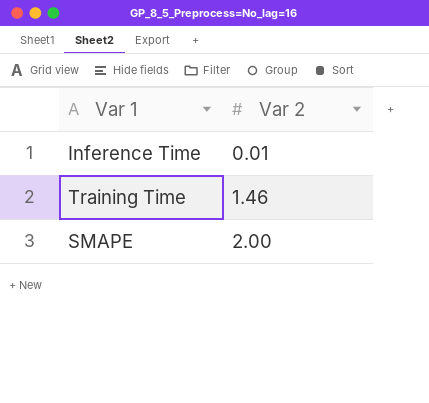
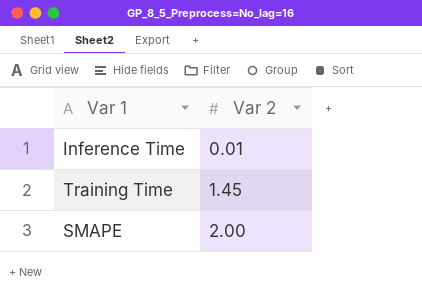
Training Time | Var 2: 1.46 -> 1.45

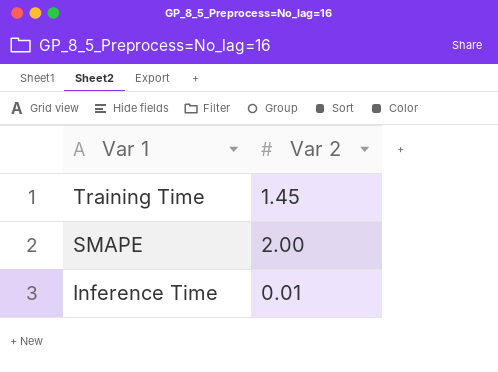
row order: Var 2 ascending -> Var 1 descending

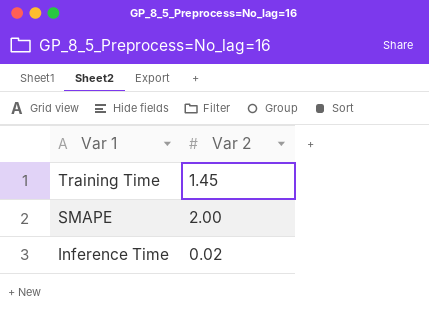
Inference Time | Var 2: 0.01 -> 0.02

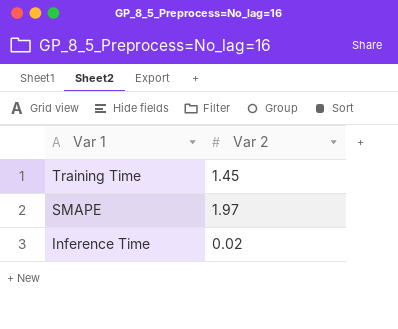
SMAPE | Var 2: 2.00 -> 1.97

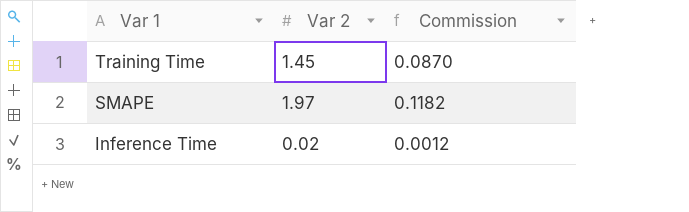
column Commission | formula: none -> [Var 2] * 0.06

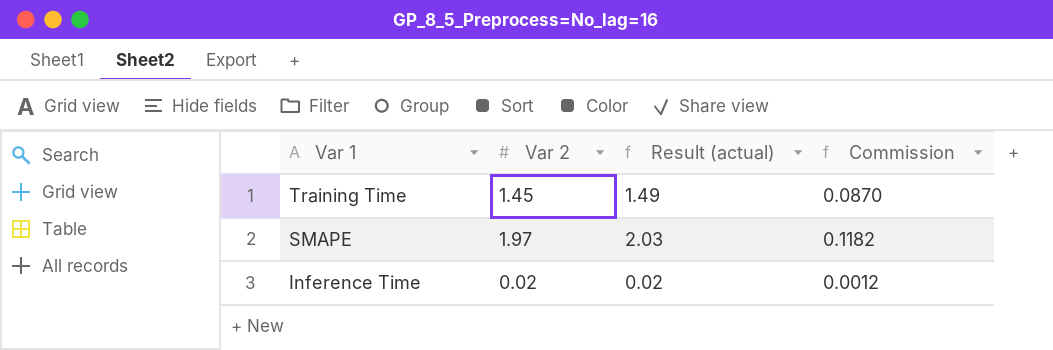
column Result (actual) | formula: none -> [Var 2] * 1.03

